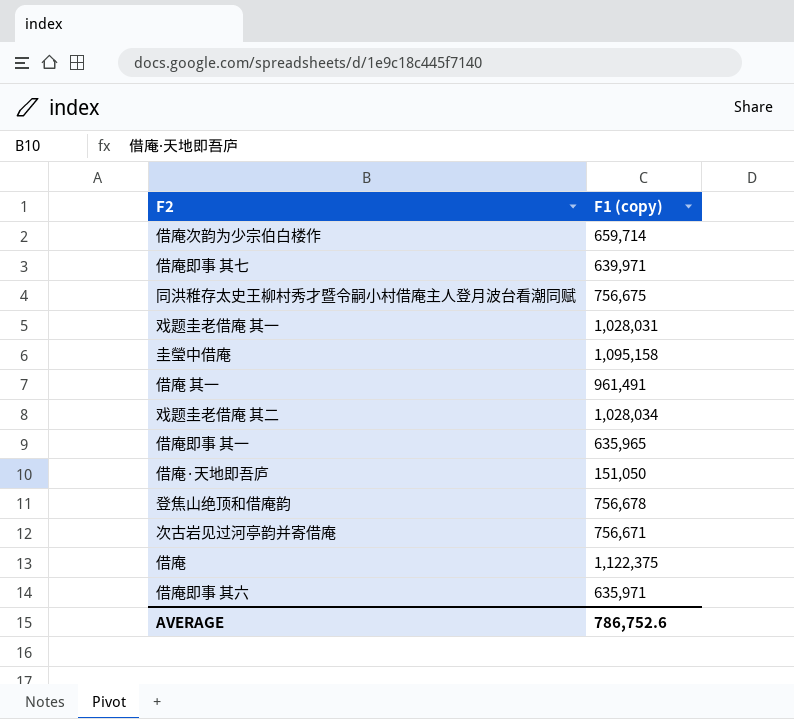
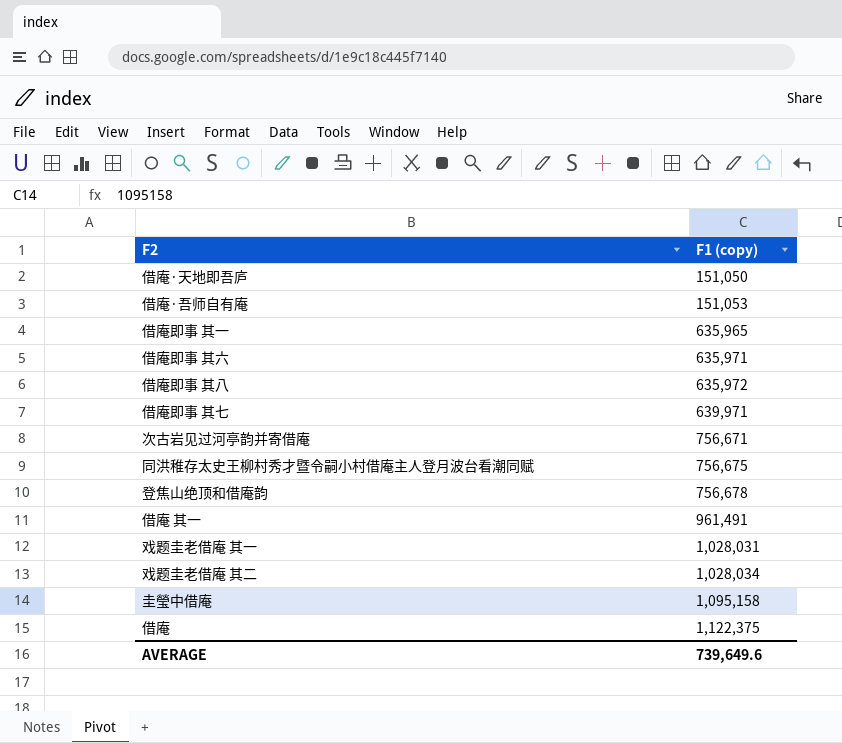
row order: none -> F1 (copy) ascending
row 借庵次韵为少宗伯白楼作: 659,714 -> none
row 借庵·吾师自有庵: none -> 151,053
row 借庵即事 其八: none -> 635,972
AVERAGE | F1 (copy): 786,752.6 -> 739,649.6

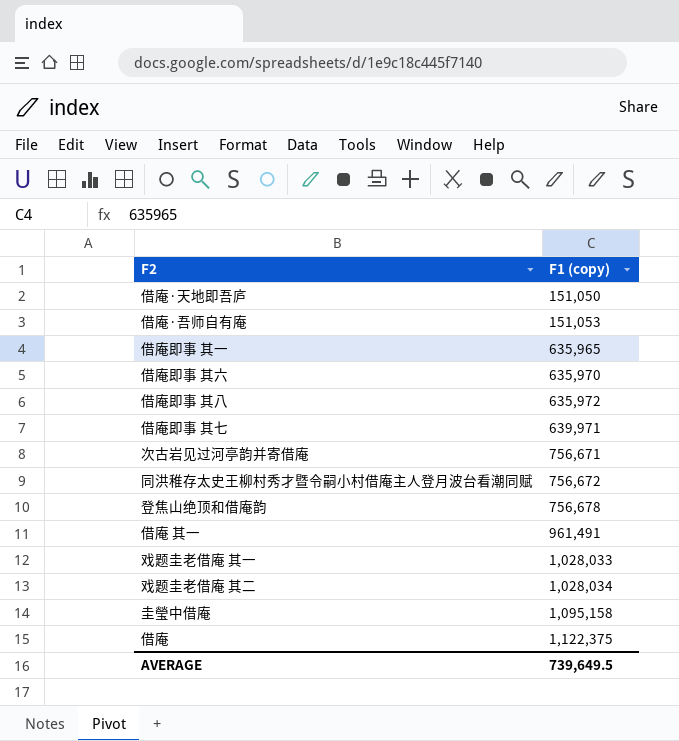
借庵即事 其六 | F1 (copy): 635,971 -> 635,970
同洪稚存太史王柳村秀才暨令嗣小村借庵主人登月波台看潮同赋 | F1 (copy): 756,675 -> 756,672
戏题圭老借庵 其一 | F1 (copy): 1,028,031 -> 1,028,033
AVERAGE | F1 (copy): 739,649.6 -> 739,649.5

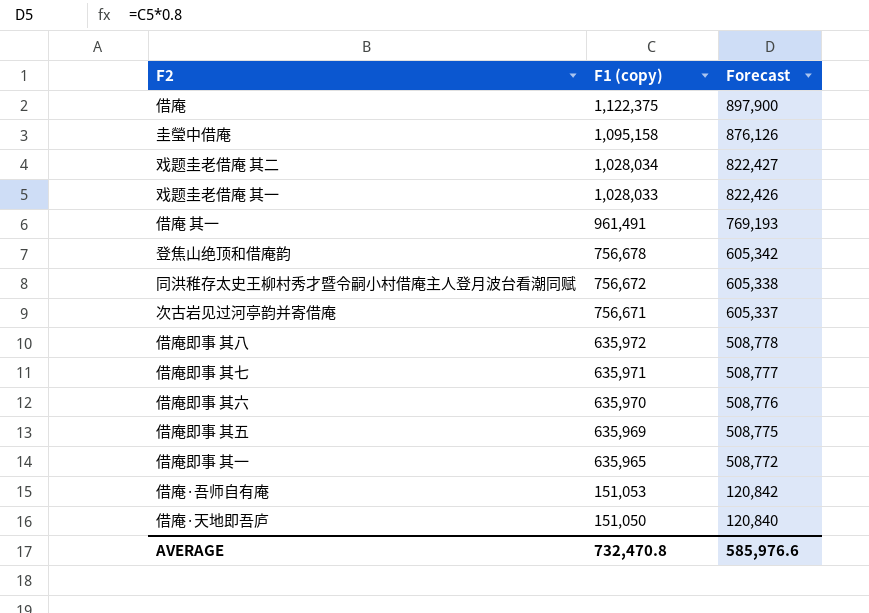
row order: F1 (copy) ascending -> F1 (copy) descending
column Forecast | formula: none -> [F1 (copy)] * 0.8
借庵即事 其七 | F1 (copy): 639,971 -> 635,971
row 借庵即事 其五: none -> 635,969 | 508,775
AVERAGE | F1 (copy): 739,649.5 -> 732,470.8

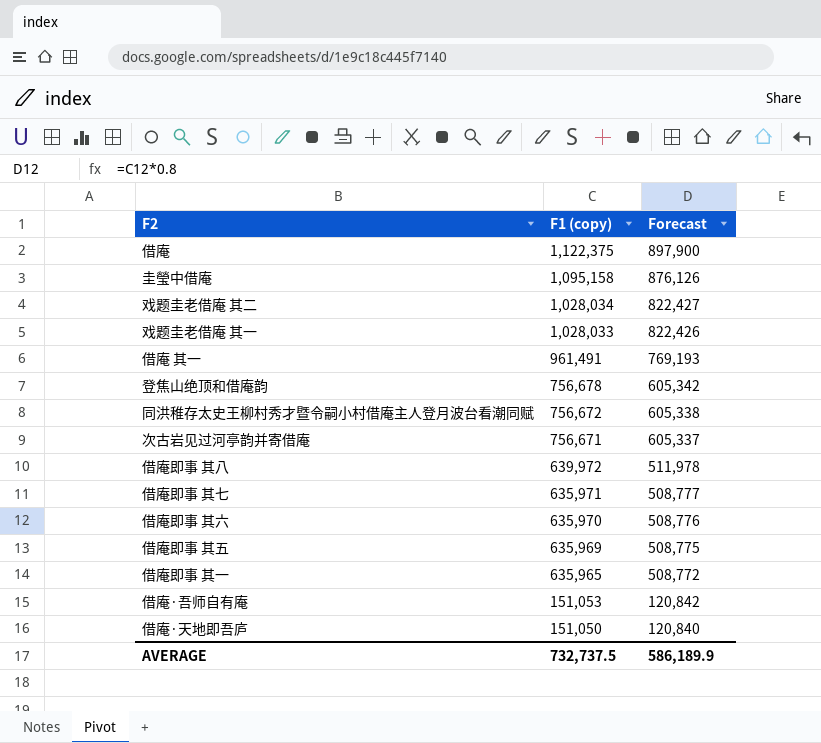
借庵即事 其八 | F1 (copy): 635,972 -> 639,972
借庵即事 其八 | Forecast: 508,778 -> 511,978
AVERAGE | F1 (copy): 732,470.8 -> 732,737.5
AVERAGE | Forecast: 585,976.6 -> 586,189.9

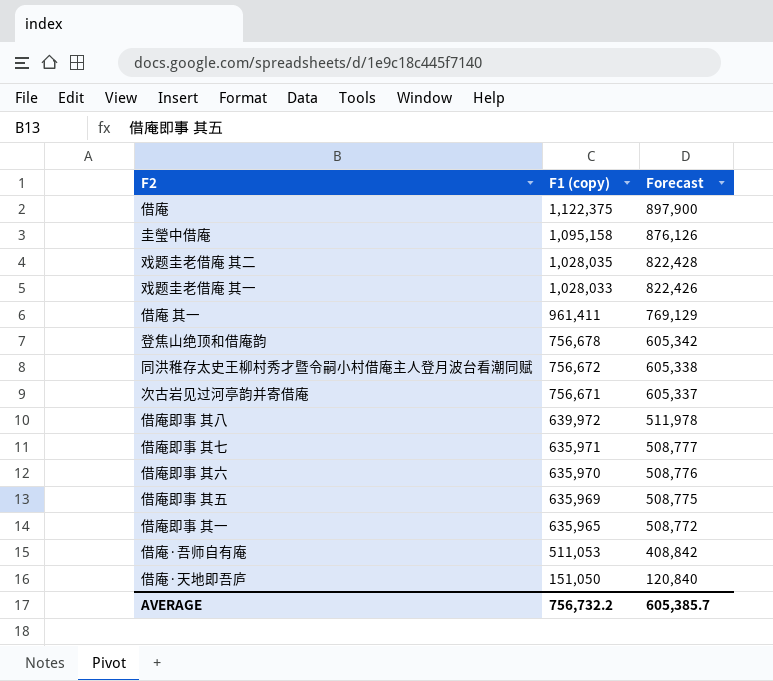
戏题圭老借庵 其二 | F1 (copy): 1,028,034 -> 1,028,035
戏题圭老借庵 其二 | Forecast: 822,427 -> 822,428
借庵 其一 | F1 (copy): 961,491 -> 961,411
借庵 其一 | Forecast: 769,193 -> 769,129
借庵·吾师自有庵 | F1 (copy): 151,053 -> 511,053
借庵·吾师自有庵 | Forecast: 120,842 -> 408,842
AVERAGE | F1 (copy): 732,737.5 -> 756,732.2
AVERAGE | Forecast: 586,189.9 -> 605,385.7

